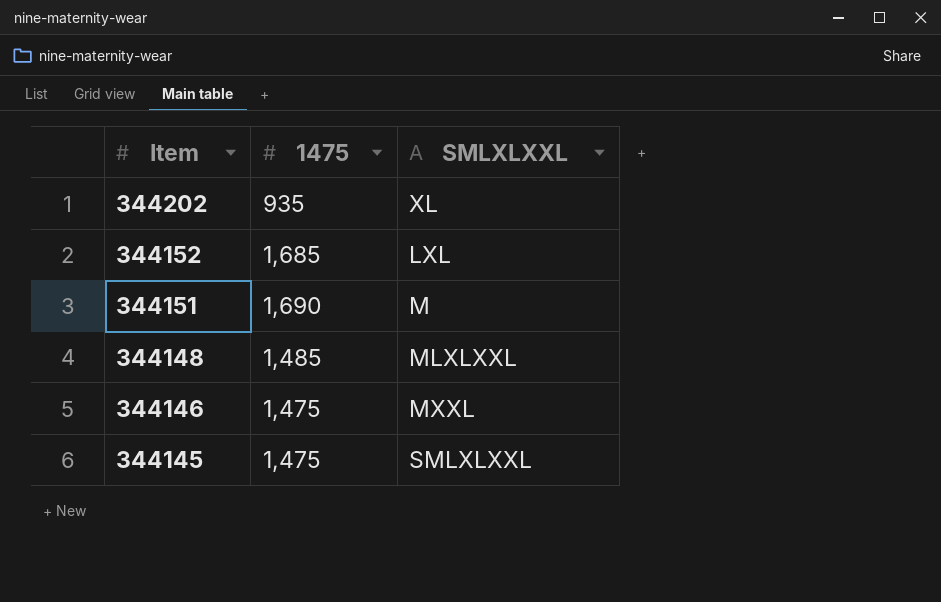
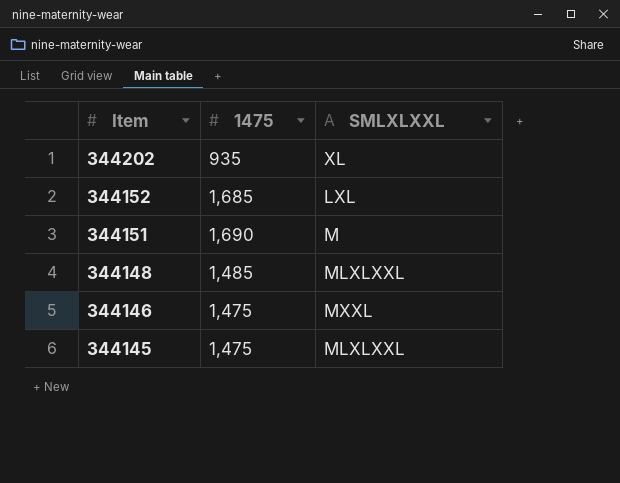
344145 | SMLXLXXL: SMLXLXXL -> MLXLXXL

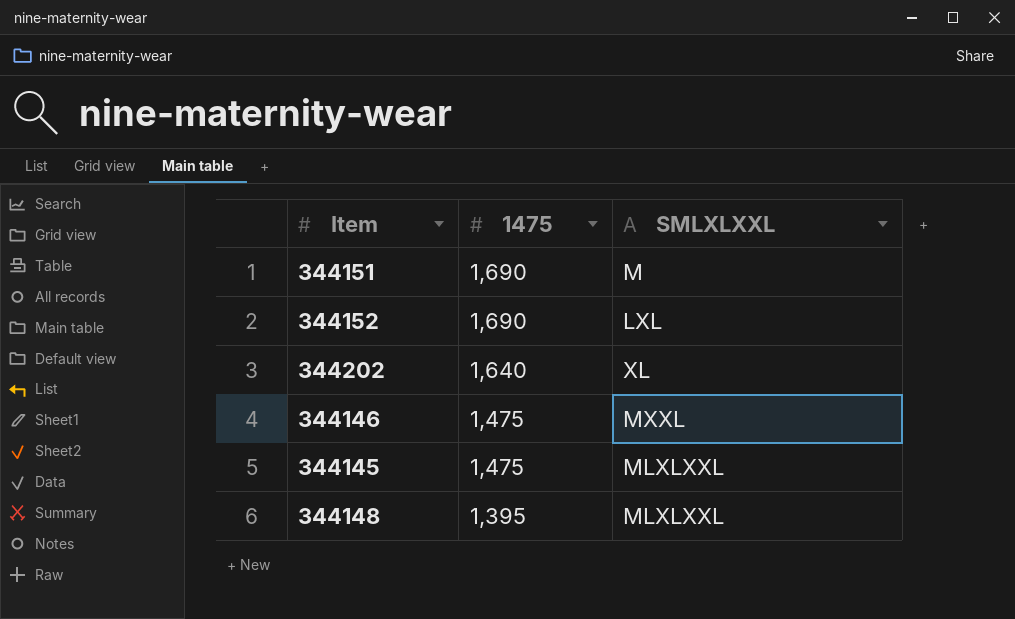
row order: Item descending -> 1475 descending
344152 | 1475: 1,685 -> 1,690
344202 | 1475: 935 -> 1,640
344148 | 1475: 1,485 -> 1,395

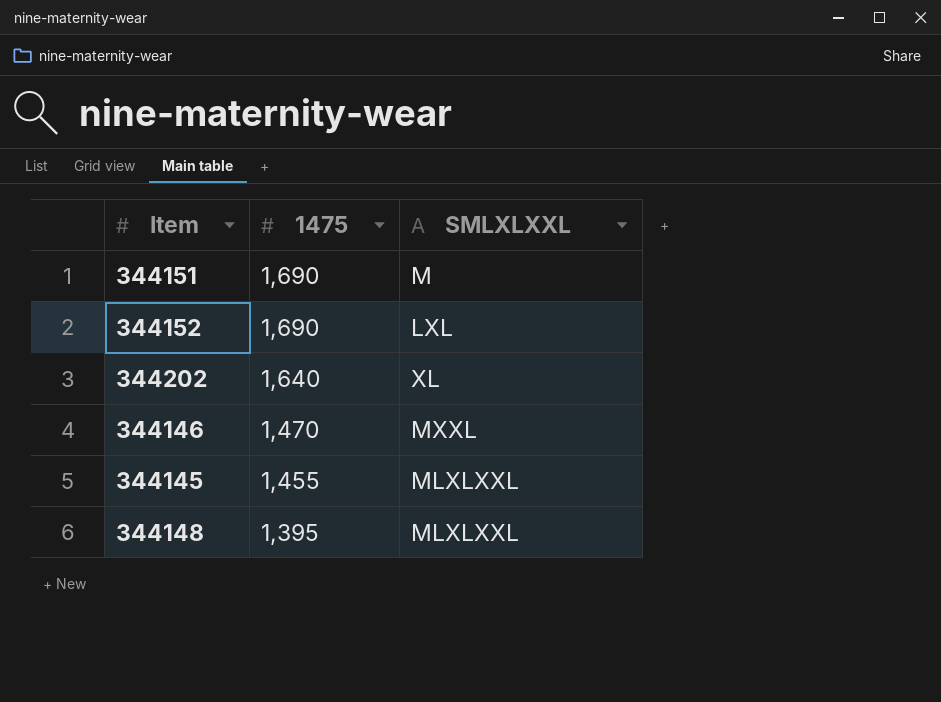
344146 | 1475: 1,475 -> 1,470
344145 | 1475: 1,475 -> 1,455

